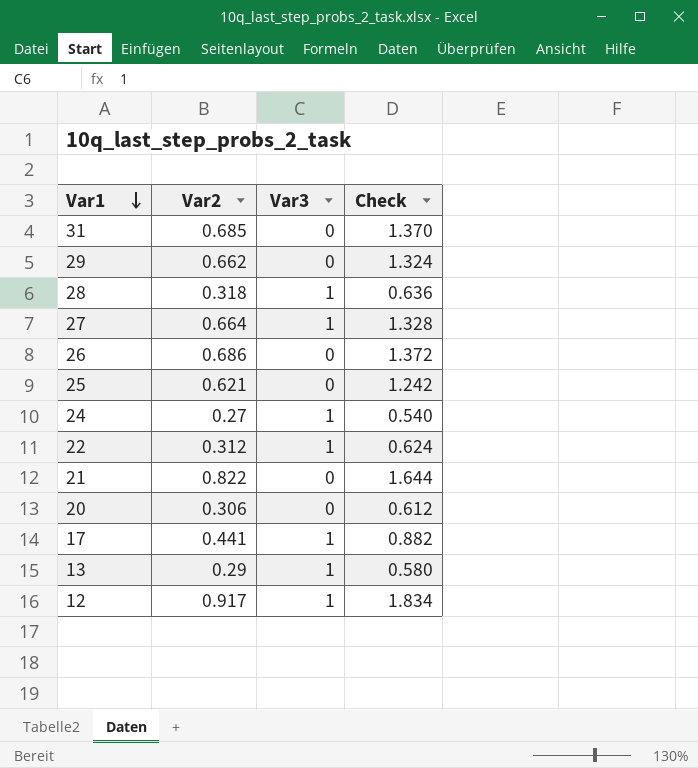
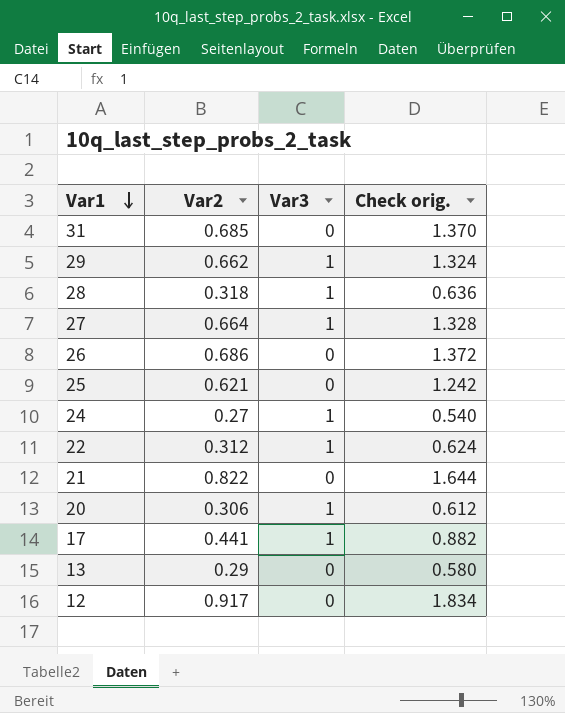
column name: Check -> Check orig.
29 | Var3: 0 -> 1
20 | Var3: 0 -> 1
13 | Var3: 1 -> 0
12 | Var3: 1 -> 0

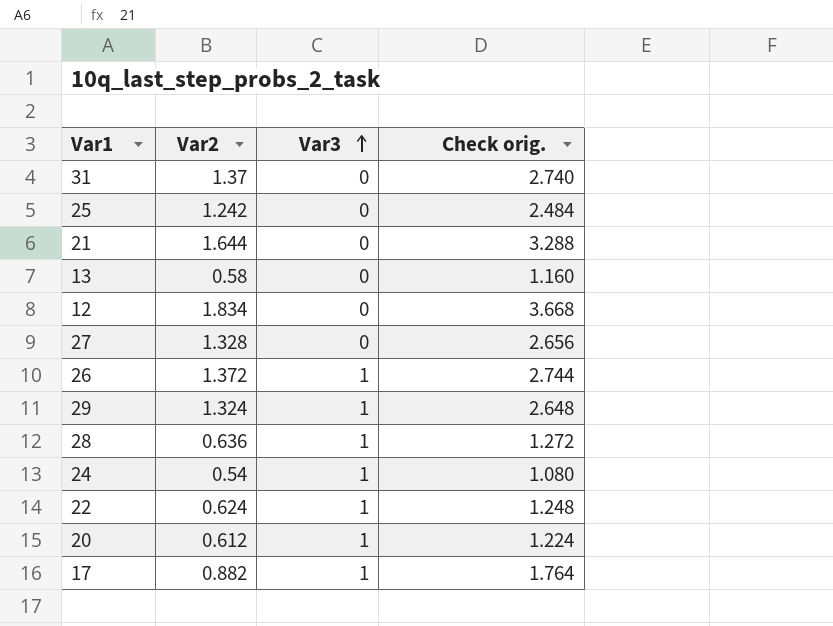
row order: Var1 descending -> Var3 ascending
31 | Var2: 0.685 -> 1.37
31 | Check orig.: 1.370 -> 2.740
25 | Var2: 0.621 -> 1.242
25 | Check orig.: 1.242 -> 2.484
21 | Var2: 0.822 -> 1.644
21 | Check orig.: 1.644 -> 3.288
13 | Var2: 0.29 -> 0.58
13 | Check orig.: 0.580 -> 1.160
12 | Var2: 0.917 -> 1.834
12 | Check orig.: 1.834 -> 3.668
27 | Var2: 0.664 -> 1.328
27 | Var3: 1 -> 0
27 | Check orig.: 1.328 -> 2.656
26 | Var2: 0.686 -> 1.372
26 | Var3: 0 -> 1
26 | Check orig.: 1.372 -> 2.744
29 | Var2: 0.662 -> 1.324
29 | Check orig.: 1.324 -> 2.648
28 | Var2: 0.318 -> 0.636
28 | Check orig.: 0.636 -> 1.272
24 | Var2: 0.27 -> 0.54
24 | Check orig.: 0.540 -> 1.080
22 | Var2: 0.312 -> 0.624
22 | Check orig.: 0.624 -> 1.248
20 | Var2: 0.306 -> 0.612
20 | Check orig.: 0.612 -> 1.224
17 | Var2: 0.441 -> 0.882
17 | Check orig.: 0.882 -> 1.764

